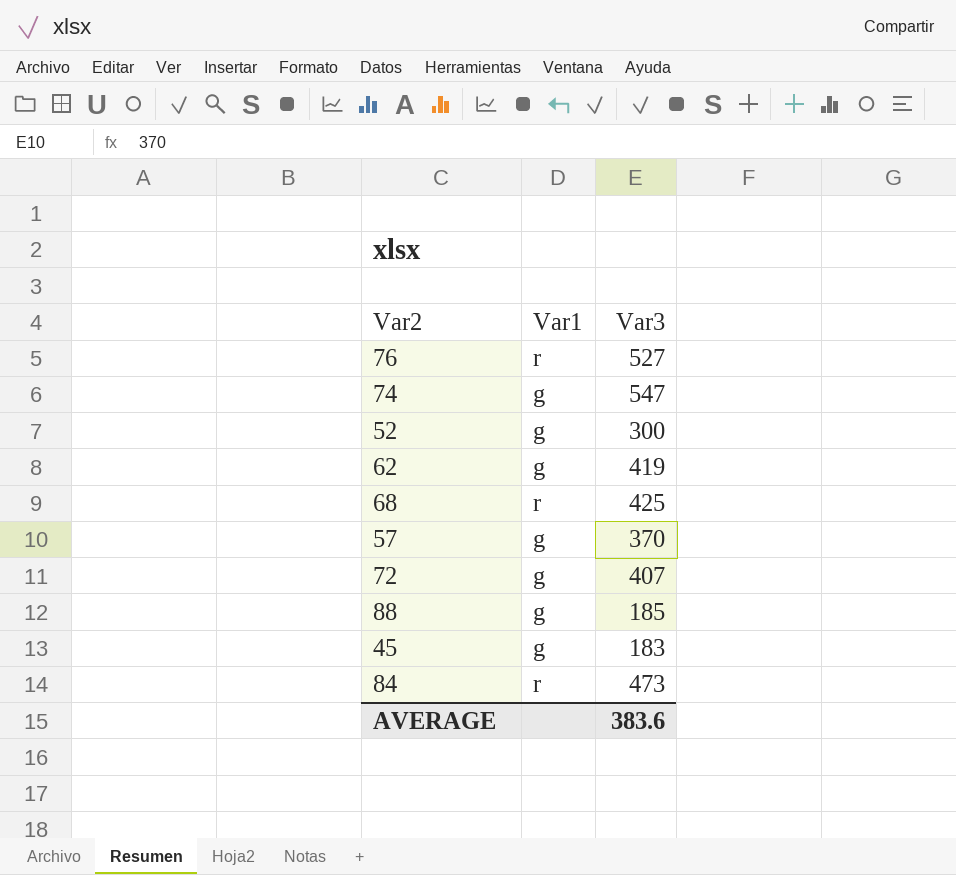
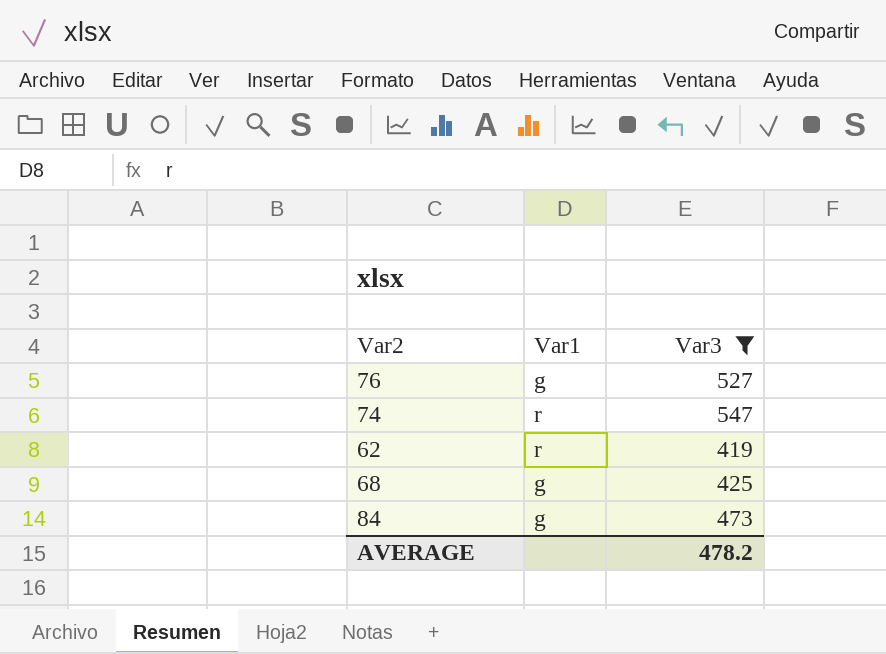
filter: none -> Var3 >= 419
76 | Var1: r -> g
74 | Var1: g -> r
62 | Var1: g -> r
68 | Var1: r -> g
84 | Var1: r -> g
AVERAGE | Var3: 383.6 -> 478.2

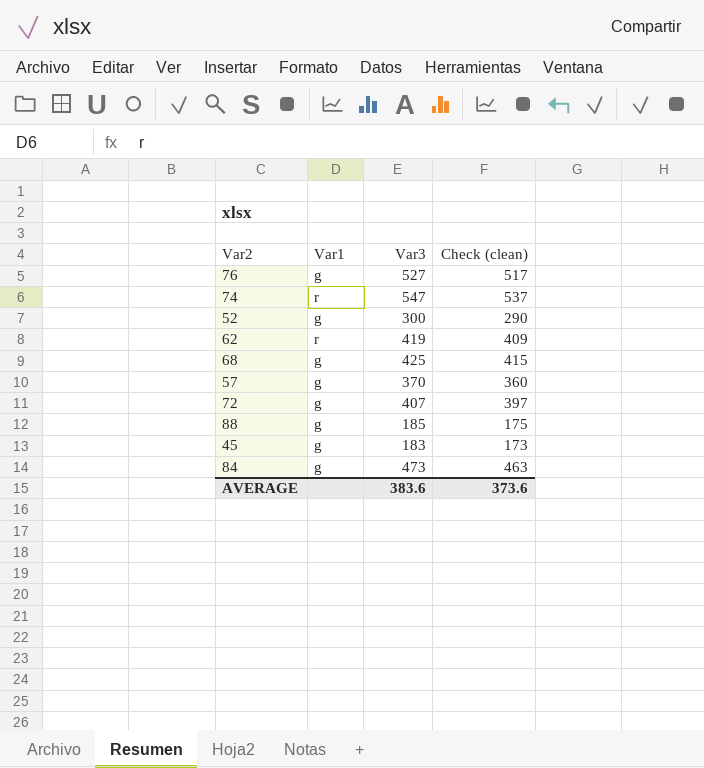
filter: Var3 >= 419 -> none
column Check (clean) | formula: none -> [Var3] - 10
AVERAGE | Var3: 478.2 -> 383.6

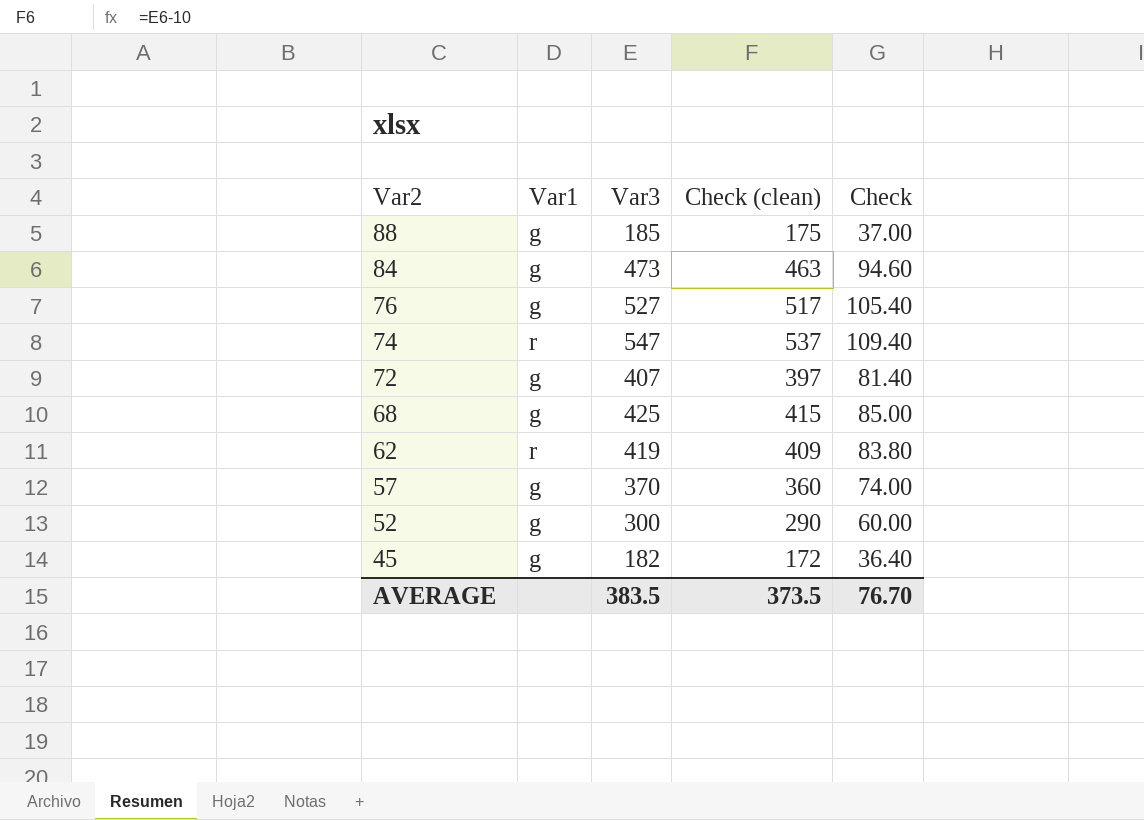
row order: none -> Var2 descending
column Check | formula: none -> [Var3] * 0.2
45 | Var3: 183 -> 182
45 | Check (clean): 173 -> 172
AVERAGE | Var3: 383.6 -> 383.5
AVERAGE | Check (clean): 373.6 -> 373.5

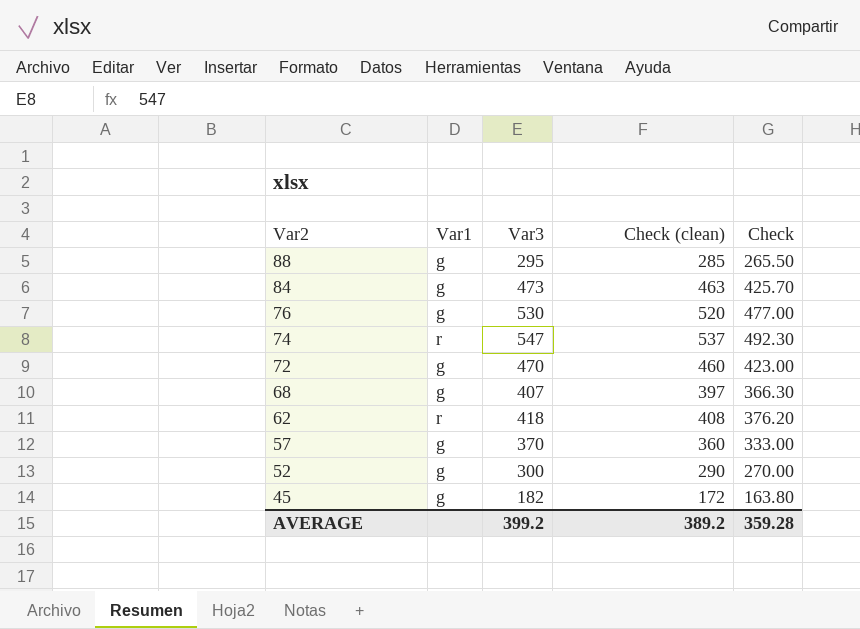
column Check | formula: [Var3] * 0.2 -> [Var3] * 0.9
88 | Var3: 185 -> 295
88 | Check (clean): 175 -> 285
76 | Var3: 527 -> 530
76 | Check (clean): 517 -> 520
72 | Var3: 407 -> 470
72 | Check (clean): 397 -> 460
68 | Var3: 425 -> 407
68 | Check (clean): 415 -> 397
62 | Var3: 419 -> 418
62 | Check (clean): 409 -> 408
AVERAGE | Var3: 383.5 -> 399.2
AVERAGE | Check (clean): 373.5 -> 389.2
AVERAGE | Check: 76.70 -> 359.28

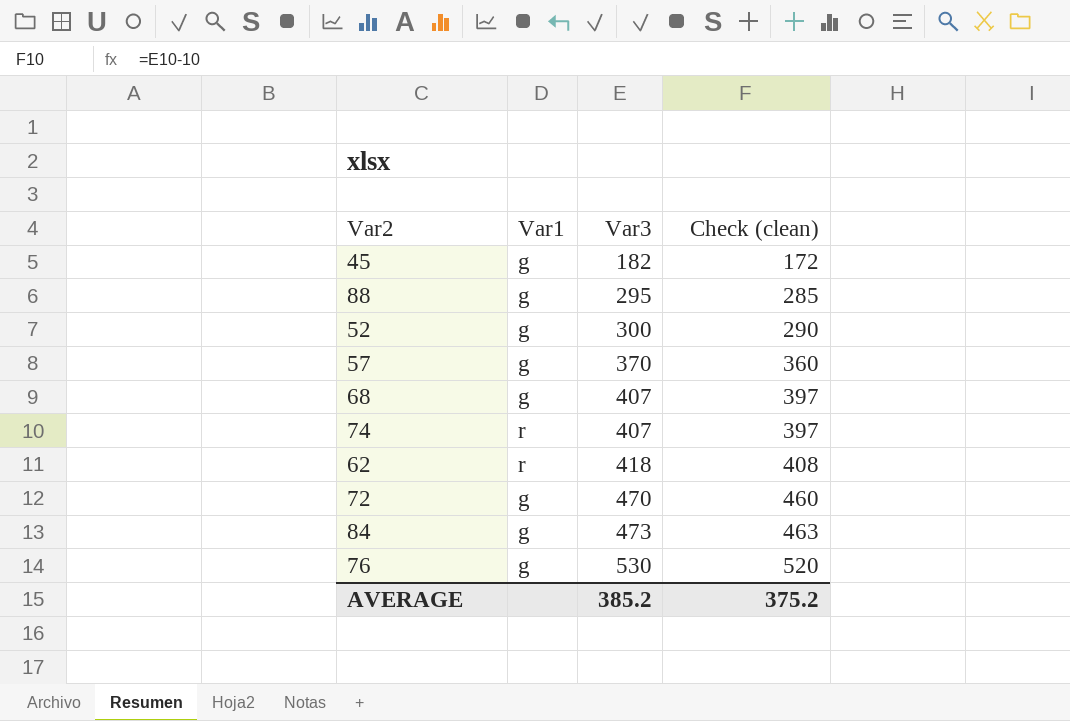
row order: Var2 descending -> Var3 ascending
column Check | formula: [Var3] * 0.9 -> none
74 | Var3: 547 -> 407
74 | Check (clean): 537 -> 397
AVERAGE | Var3: 399.2 -> 385.2
AVERAGE | Check (clean): 389.2 -> 375.2

